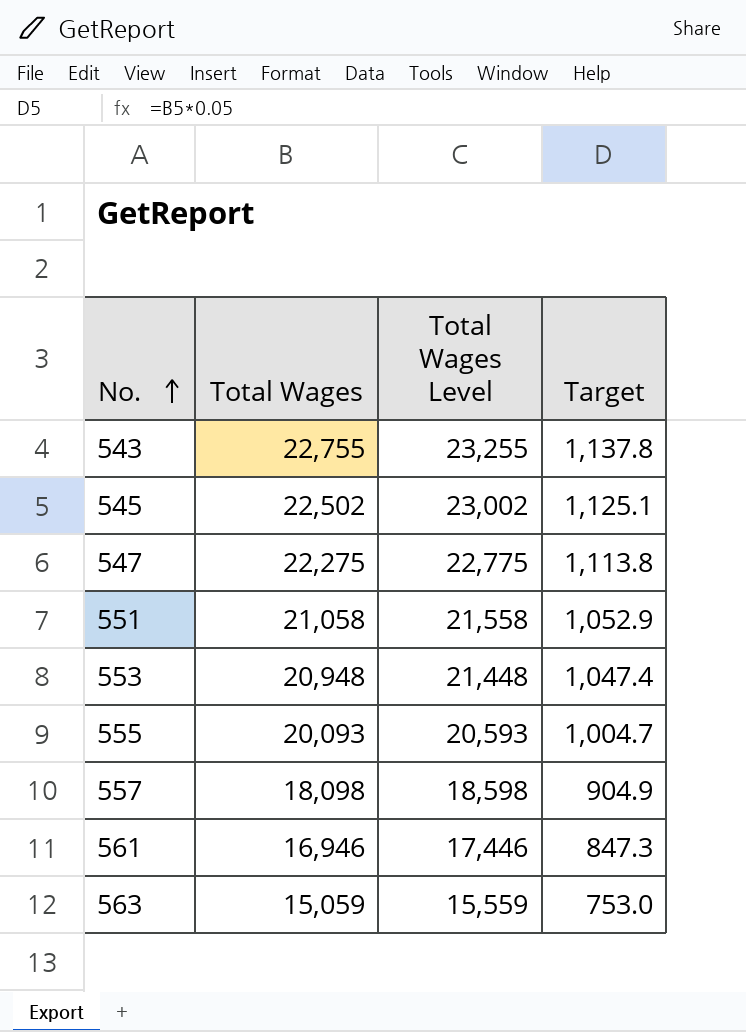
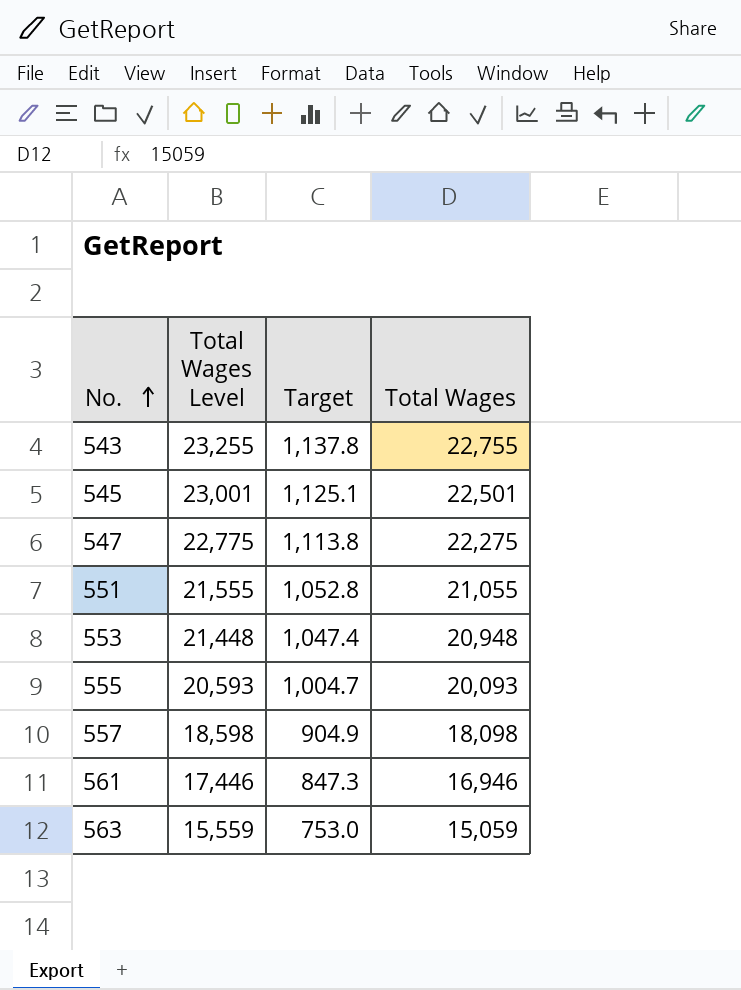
column Total Wages | position: 2 -> 4
545 | Total Wages Level: 23,002 -> 23,001
545 | Total Wages: 22,502 -> 22,501
551 | Total Wages Level: 21,558 -> 21,555
551 | Target: 1,052.9 -> 1,052.8
551 | Total Wages: 21,058 -> 21,055

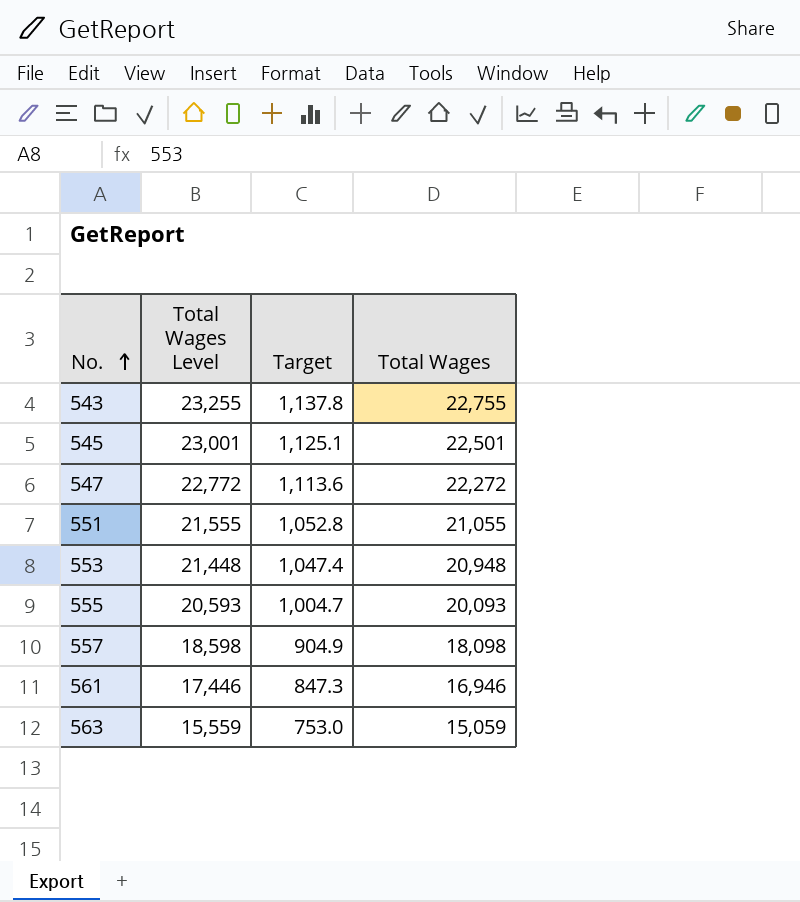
547 | Total Wages Level: 22,775 -> 22,772
547 | Target: 1,113.8 -> 1,113.6
547 | Total Wages: 22,275 -> 22,272

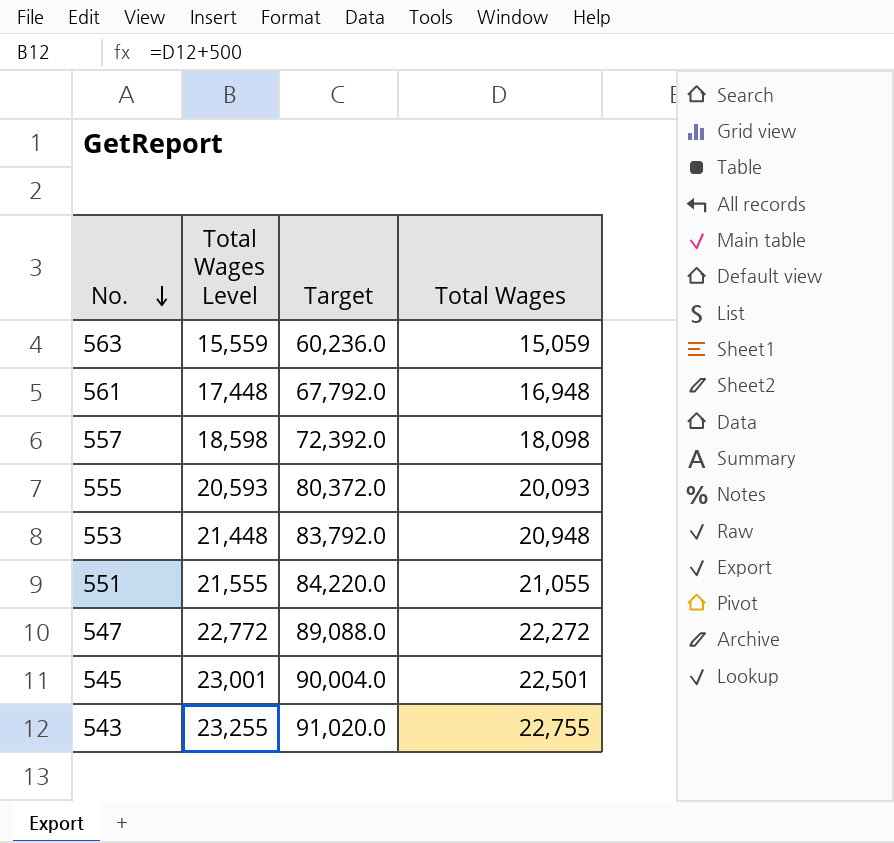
row order: No. ascending -> No. descending
column Target | formula: [Total Wages] * 0.05 -> [Total Wages] * 4
561 | Total Wages Level: 17,446 -> 17,448
561 | Total Wages: 16,946 -> 16,948

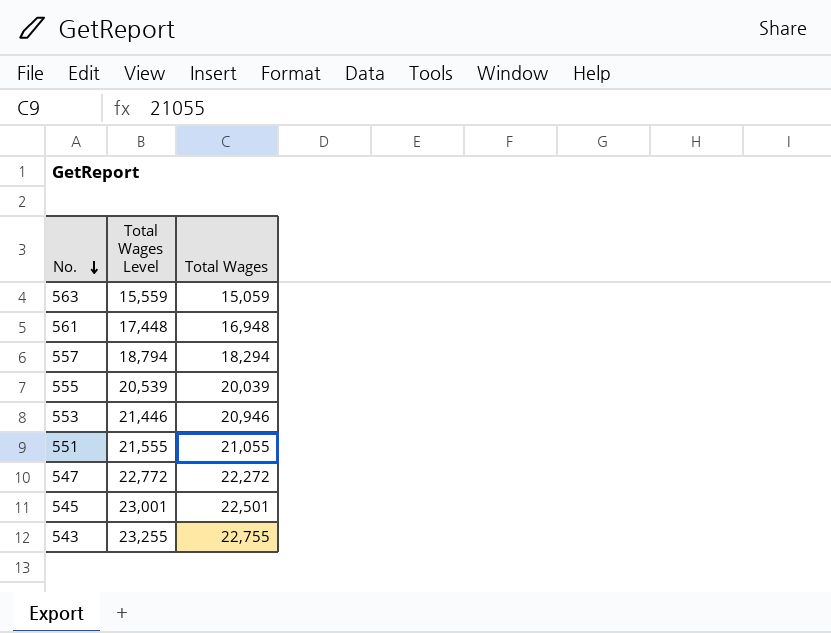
column Target | formula: [Total Wages] * 4 -> none
557 | Total Wages Level: 18,598 -> 18,794
557 | Total Wages: 18,098 -> 18,294
555 | Total Wages Level: 20,593 -> 20,539
555 | Total Wages: 20,093 -> 20,039
553 | Total Wages Level: 21,448 -> 21,446
553 | Total Wages: 20,948 -> 20,946

